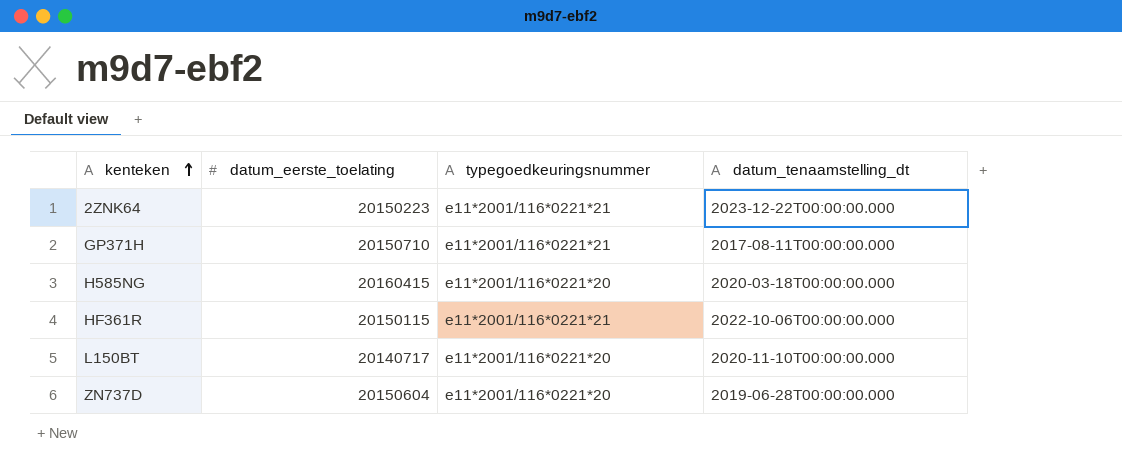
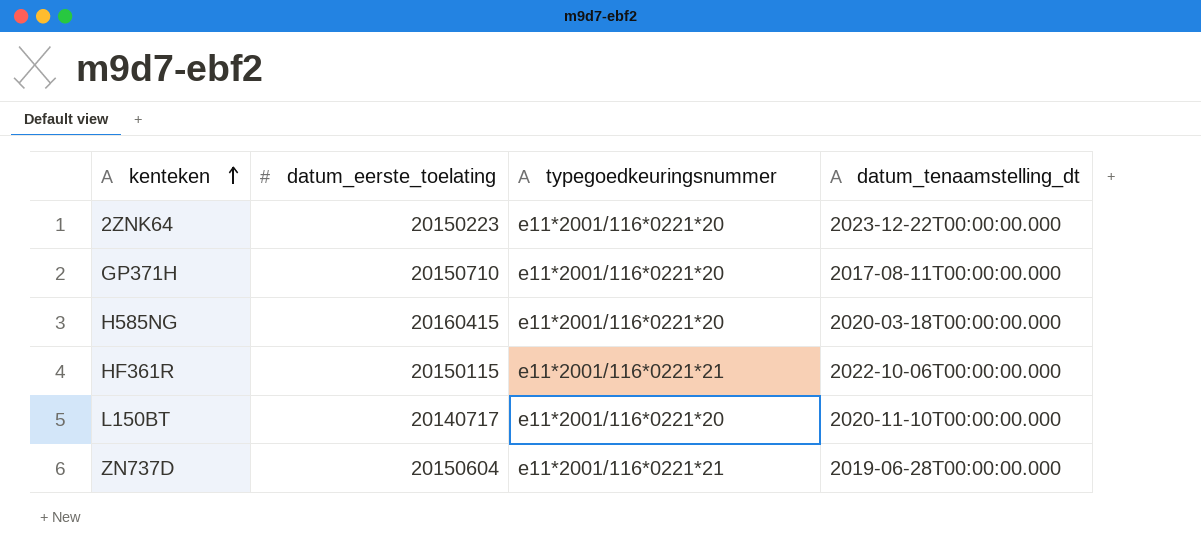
2ZNK64 | typegoedkeuringsnummer: e11*2001/116*0221*21 -> e11*2001/116*0221*20
GP371H | typegoedkeuringsnummer: e11*2001/116*0221*21 -> e11*2001/116*0221*20
ZN737D | typegoedkeuringsnummer: e11*2001/116*0221*20 -> e11*2001/116*0221*21

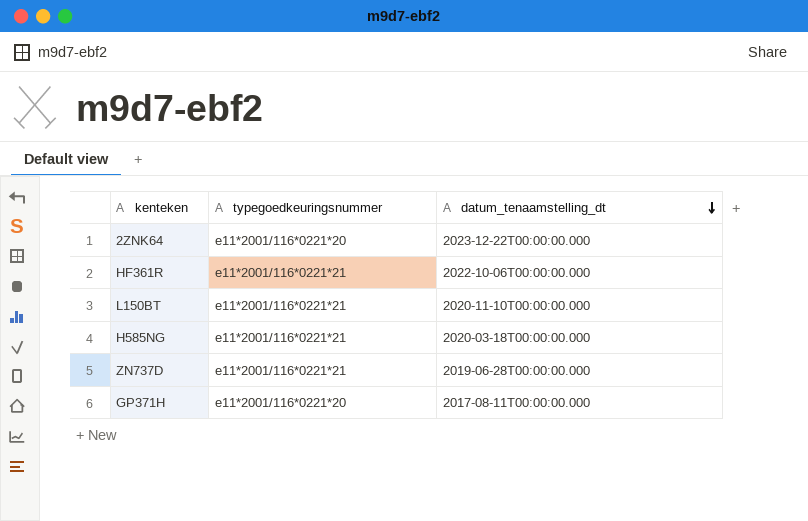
row order: kenteken ascending -> datum_tenaamstelling_dt descending
column datum_eerste_toelating | position: 2 -> none
L150BT | typegoedkeuringsnummer: e11*2001/116*0221*20 -> e11*2001/116*0221*21
H585NG | typegoedkeuringsnummer: e11*2001/116*0221*20 -> e11*2001/116*0221*21

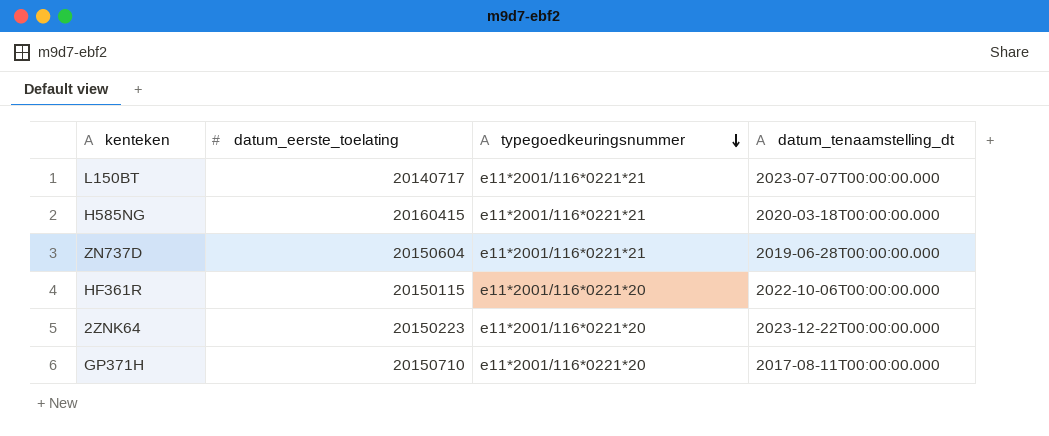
row order: datum_tenaamstelling_dt descending -> typegoedkeuringsnummer descending
column datum_eerste_toelating | position: none -> 2
L150BT | datum_tenaamstelling_dt: 2020-11-10T00:00:00.000 -> 2023-07-07T00:00:00.000
HF361R | typegoedkeuringsnummer: e11*2001/116*0221*21 -> e11*2001/116*0221*20

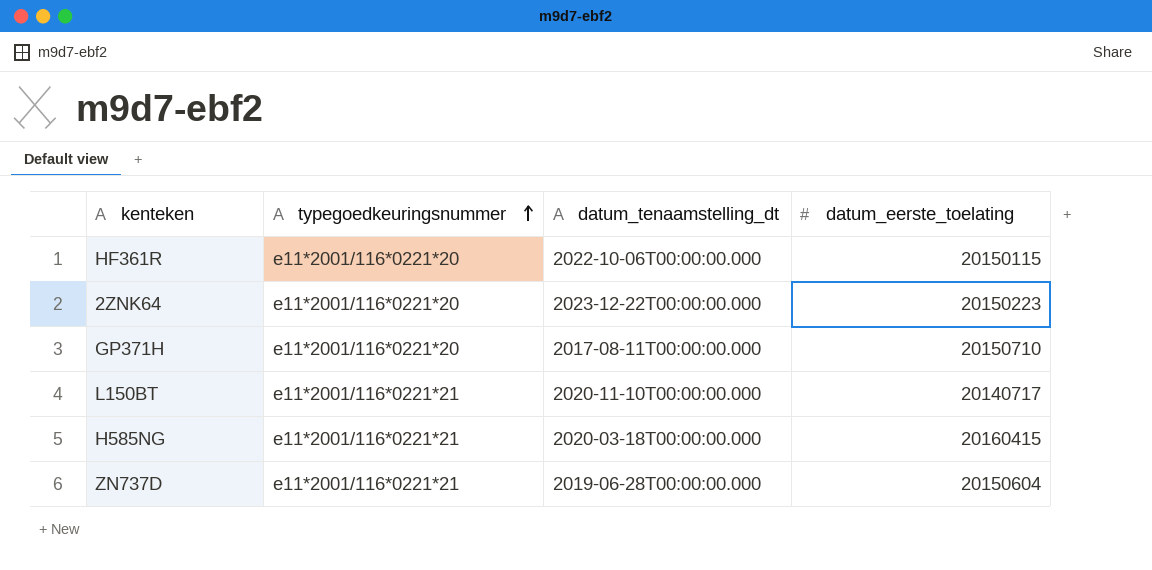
row order: typegoedkeuringsnummer descending -> typegoedkeuringsnummer ascending
column datum_eerste_toelating | position: 2 -> 4
L150BT | datum_tenaamstelling_dt: 2023-07-07T00:00:00.000 -> 2020-11-10T00:00:00.000

